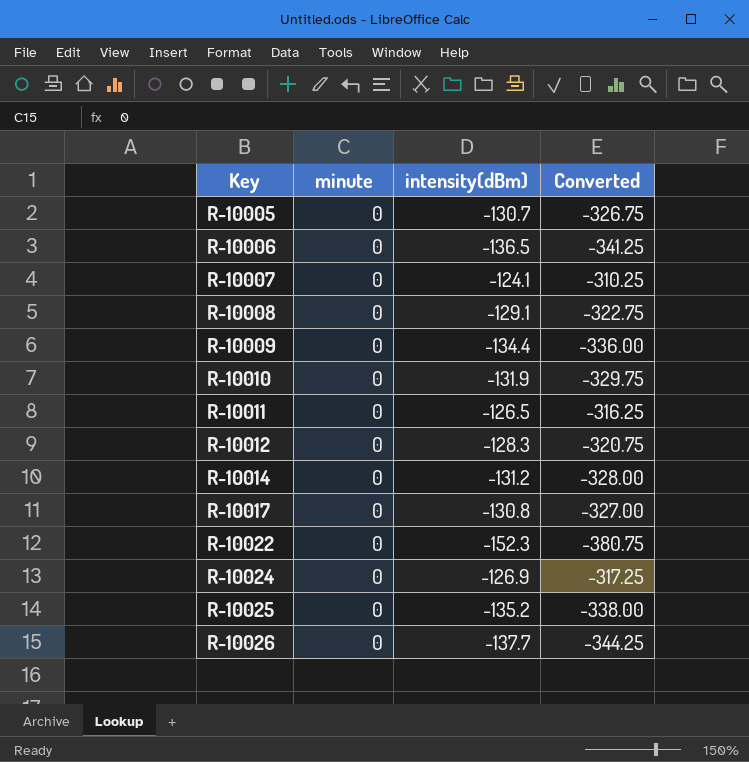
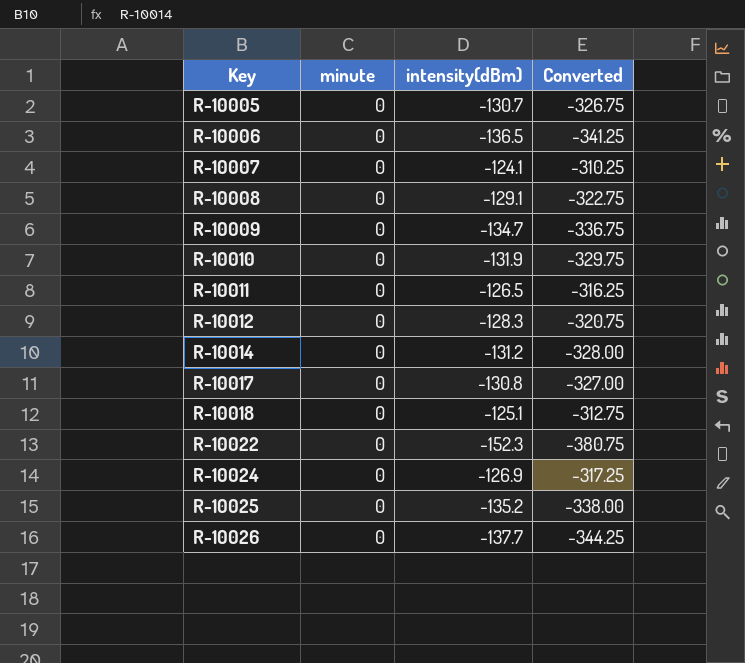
R-10009 | intensity(dBm): -134.4 -> -134.7
R-10009 | Converted: -336.00 -> -336.75
row R-10018: none -> 0 | -125.1 | -312.75

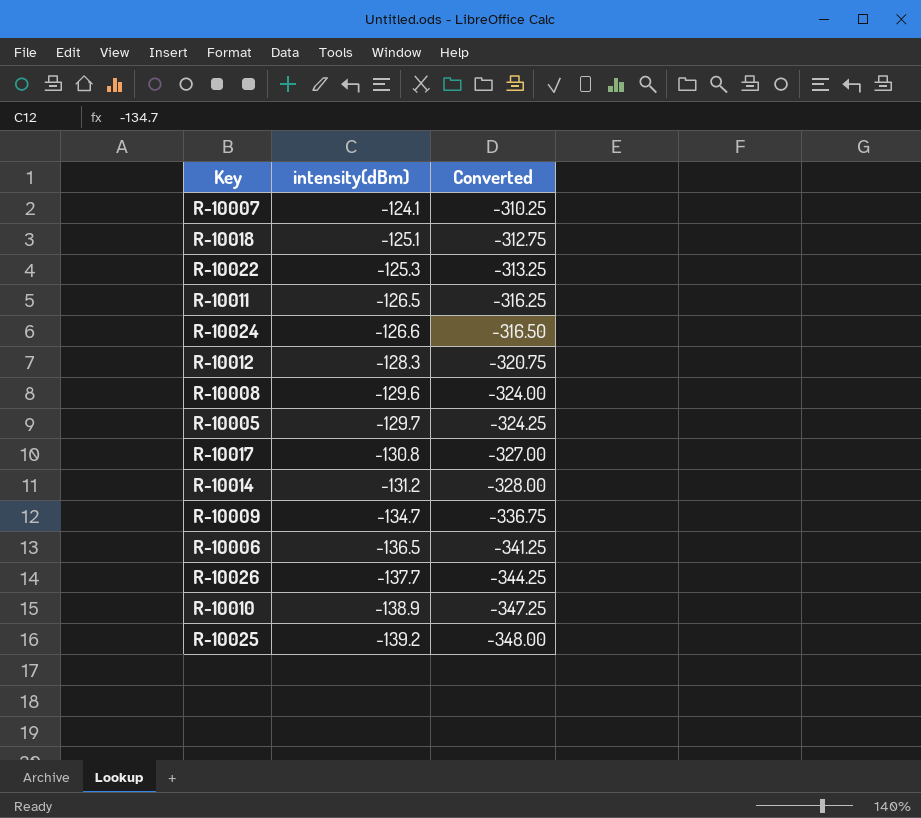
row order: Key ascending -> intensity(dBm) descending
column minute | position: 2 -> none
R-10022 | intensity(dBm): -152.3 -> -125.3
R-10022 | Converted: -380.75 -> -313.25
R-10024 | intensity(dBm): -126.9 -> -126.6
R-10024 | Converted: -317.25 -> -316.50
R-10008 | intensity(dBm): -129.1 -> -129.6
R-10008 | Converted: -322.75 -> -324.00
R-10005 | intensity(dBm): -130.7 -> -129.7
R-10005 | Converted: -326.75 -> -324.25
R-10010 | intensity(dBm): -131.9 -> -138.9
R-10010 | Converted: -329.75 -> -347.25
R-10025 | intensity(dBm): -135.2 -> -139.2
R-10025 | Converted: -338.00 -> -348.00

